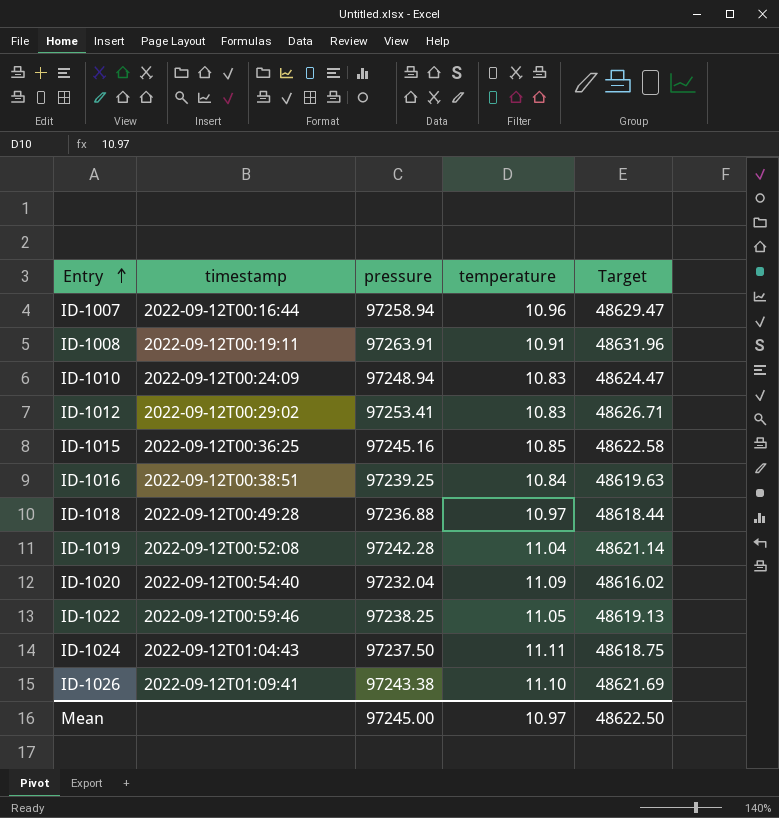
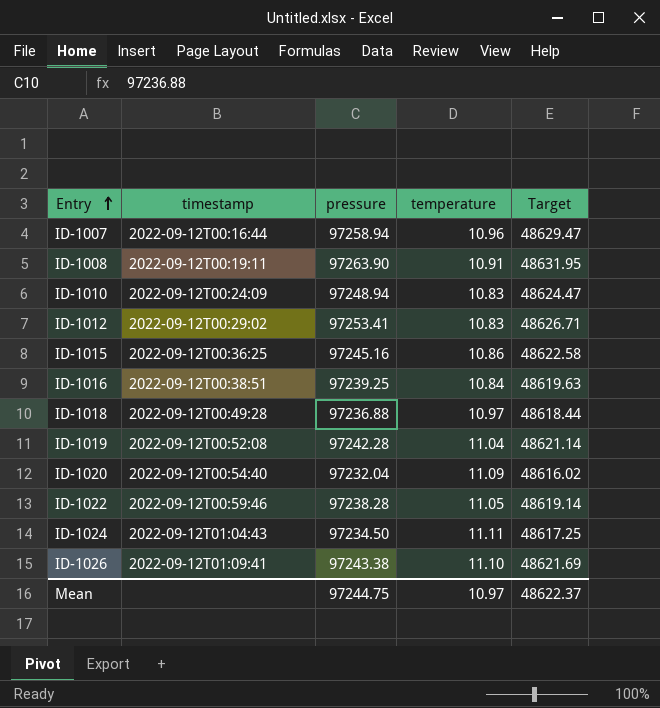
ID-1008 | pressure: 97263.91 -> 97263.90
ID-1008 | Target: 48631.96 -> 48631.95
ID-1015 | temperature: 10.85 -> 10.86
ID-1022 | pressure: 97238.25 -> 97238.28
ID-1022 | Target: 48619.13 -> 48619.14
ID-1024 | pressure: 97237.50 -> 97234.50
ID-1024 | Target: 48618.75 -> 48617.25
Mean | pressure: 97245.00 -> 97244.75
Mean | Target: 48622.50 -> 48622.37

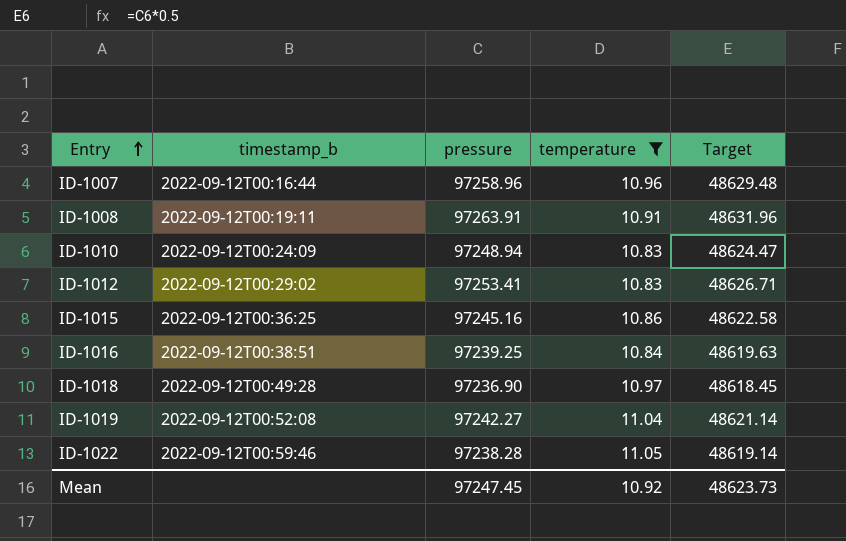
filter: none -> temperature <= 11.05
column name: timestamp -> timestamp_b
ID-1007 | pressure: 97258.94 -> 97258.96
ID-1007 | Target: 48629.47 -> 48629.48
ID-1008 | pressure: 97263.90 -> 97263.91
ID-1008 | Target: 48631.95 -> 48631.96
ID-1018 | pressure: 97236.88 -> 97236.90
ID-1018 | Target: 48618.44 -> 48618.45
ID-1019 | pressure: 97242.28 -> 97242.27
Mean | pressure: 97244.75 -> 97247.45
Mean | temperature: 10.97 -> 10.92
Mean | Target: 48622.37 -> 48623.73

